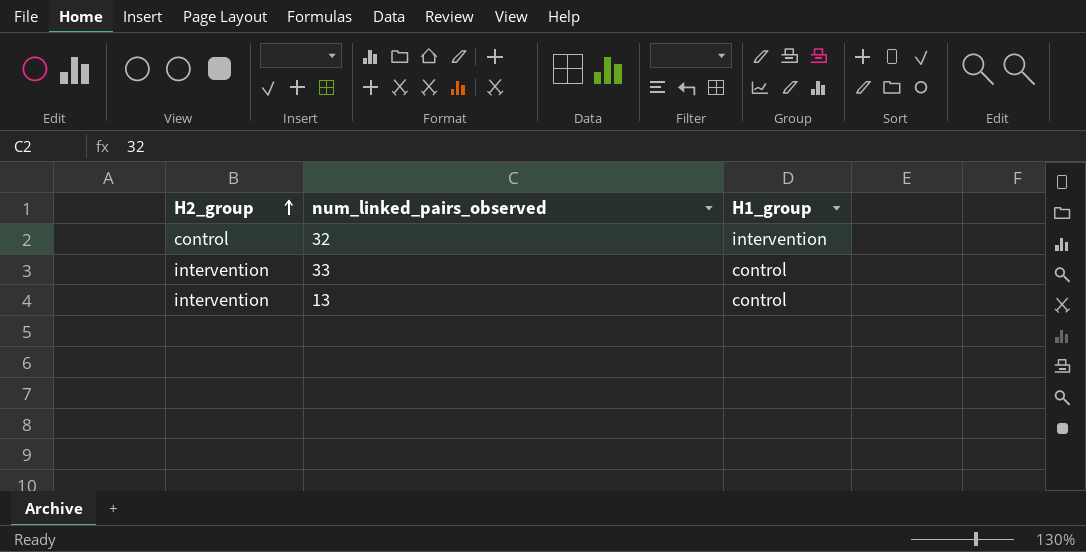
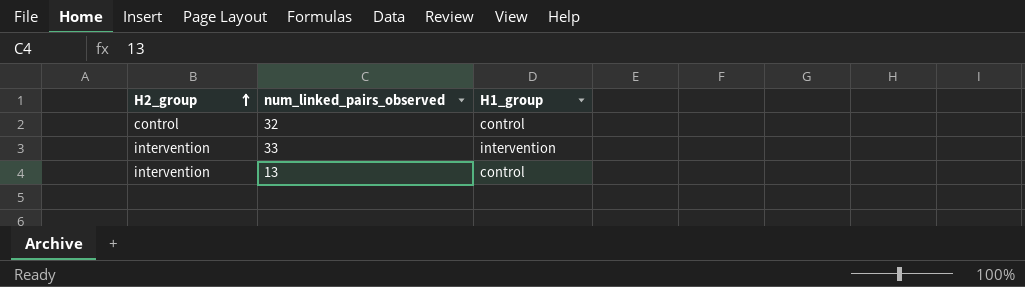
32 | H1_group: intervention -> control
33 | H1_group: control -> intervention

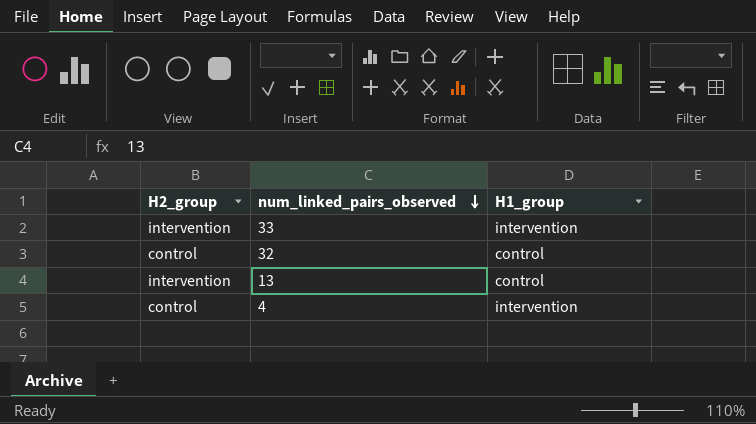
row order: H2_group ascending -> num_linked_pairs_observed descending
row 4: none -> control | intervention

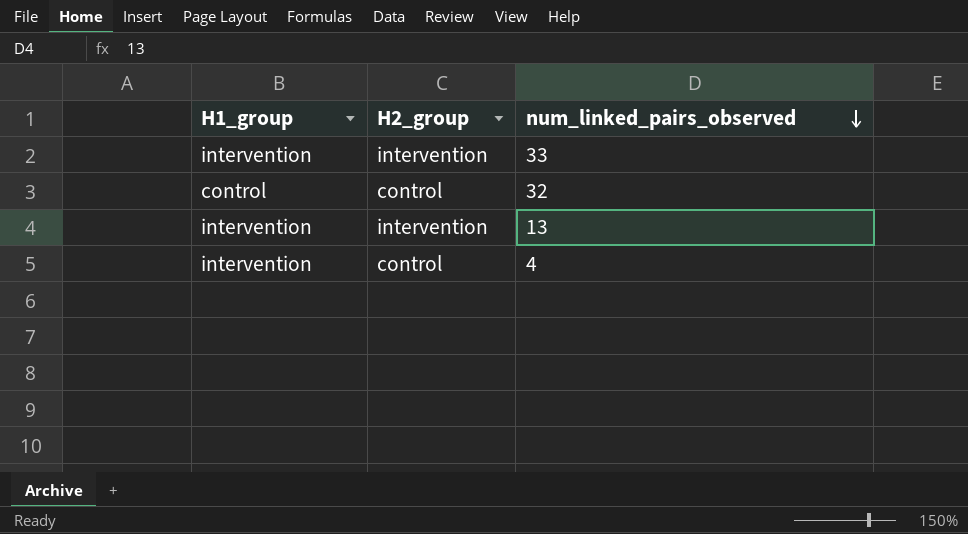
column H1_group | position: 3 -> 1
13 | H1_group: control -> intervention

